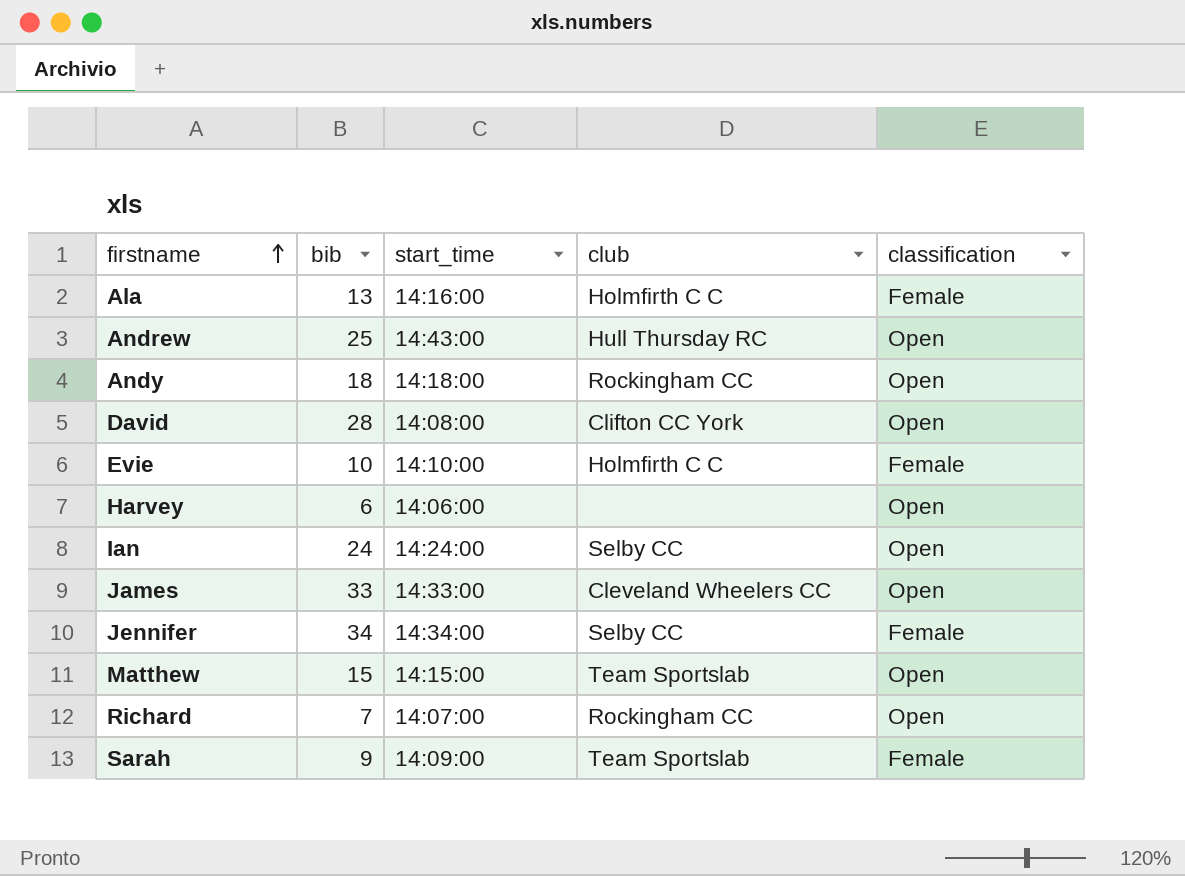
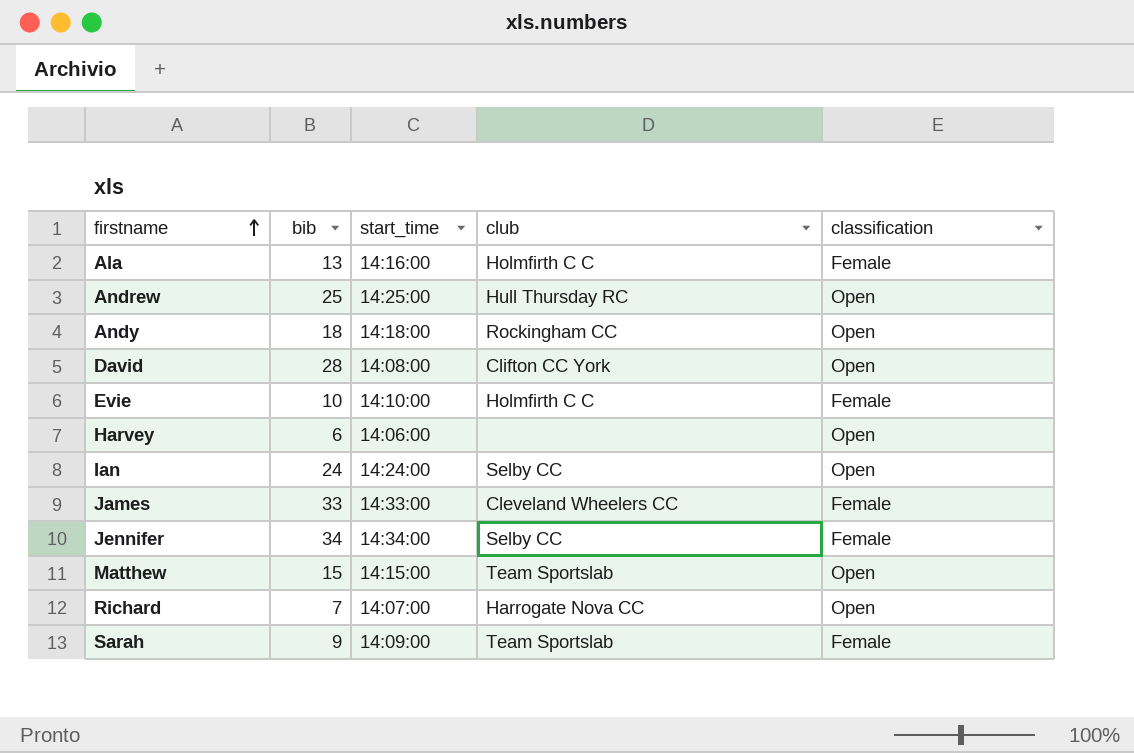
Andrew | start_time: 14:43:00 -> 14:25:00
James | classification: Open -> Female
Richard | club: Rockingham CC -> Harrogate Nova CC

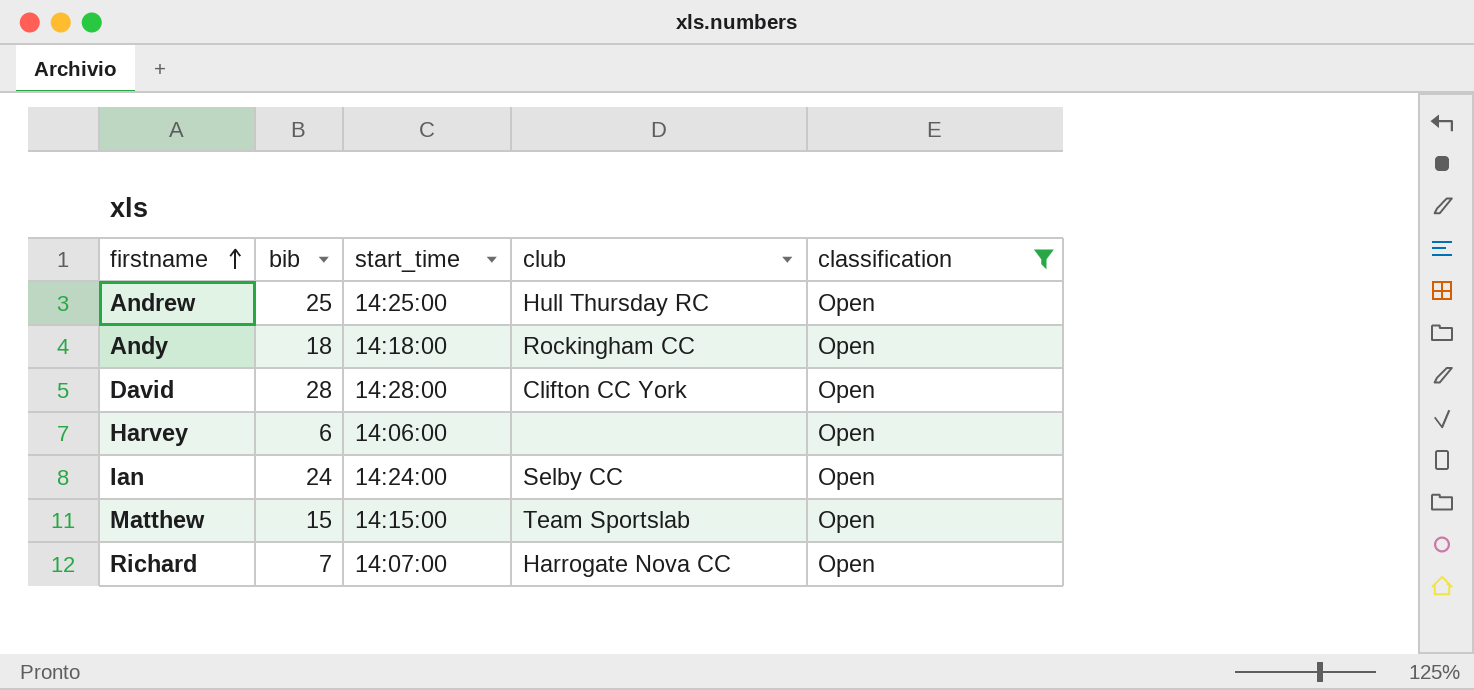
filter: none -> classification = Open
David | start_time: 14:08:00 -> 14:28:00

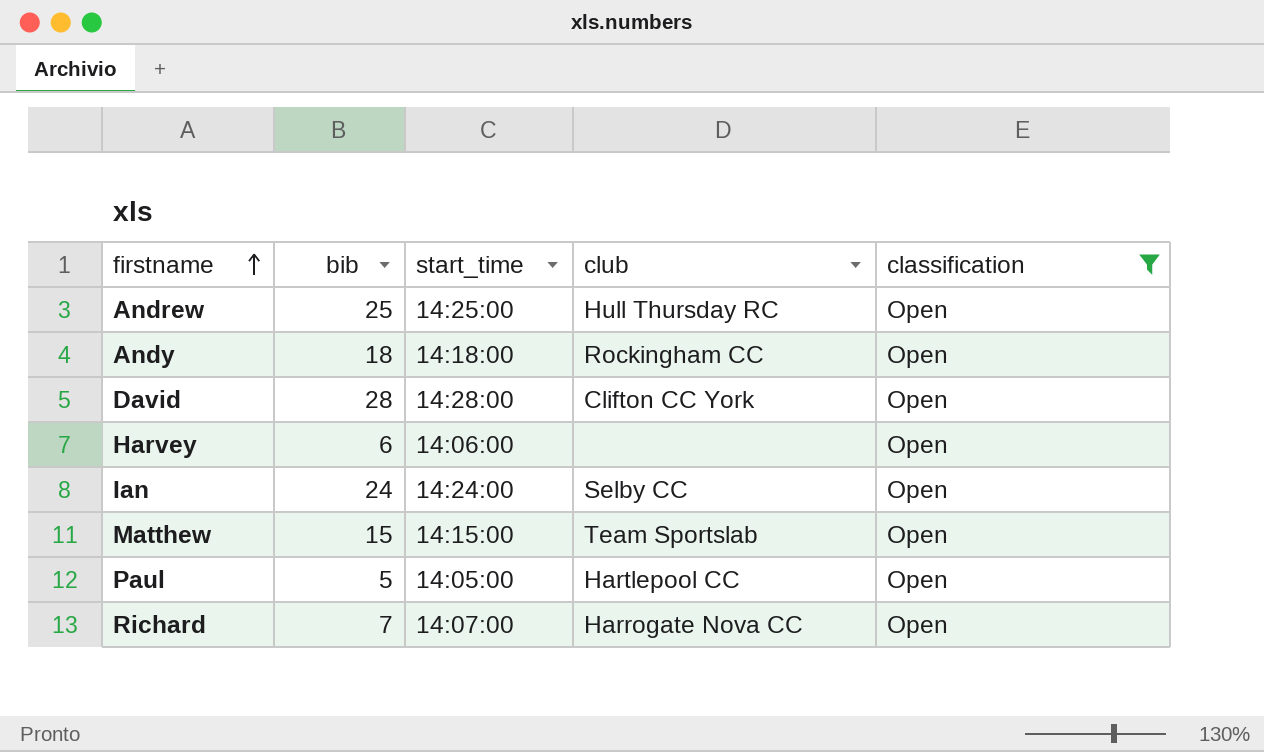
row Paul: none -> 5 | 14:05:00 | Hartlepool CC | Open

